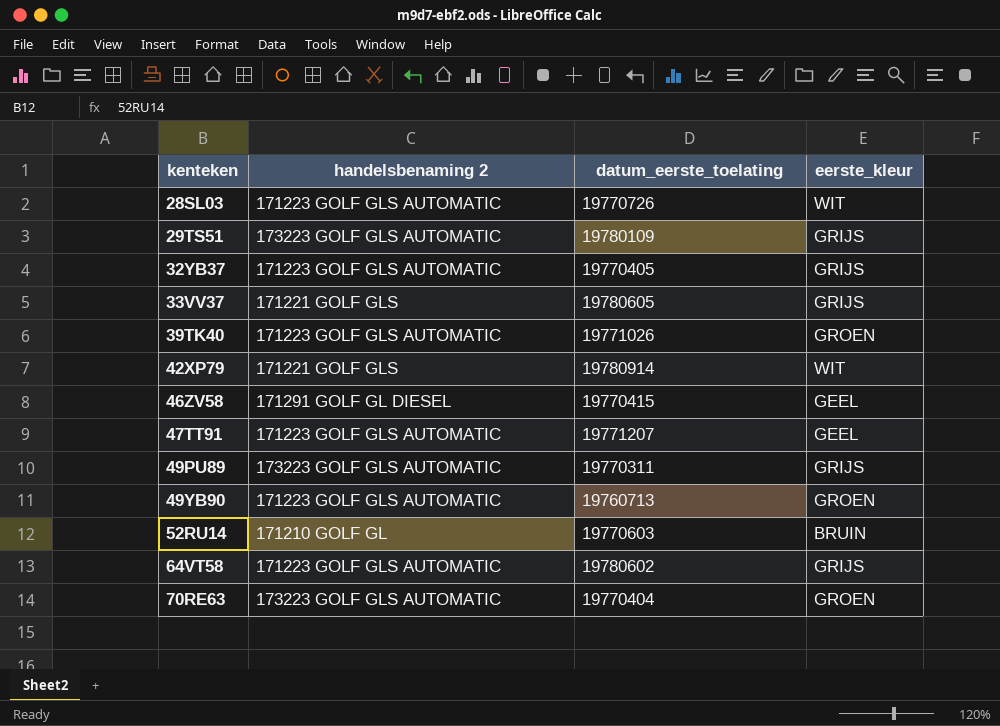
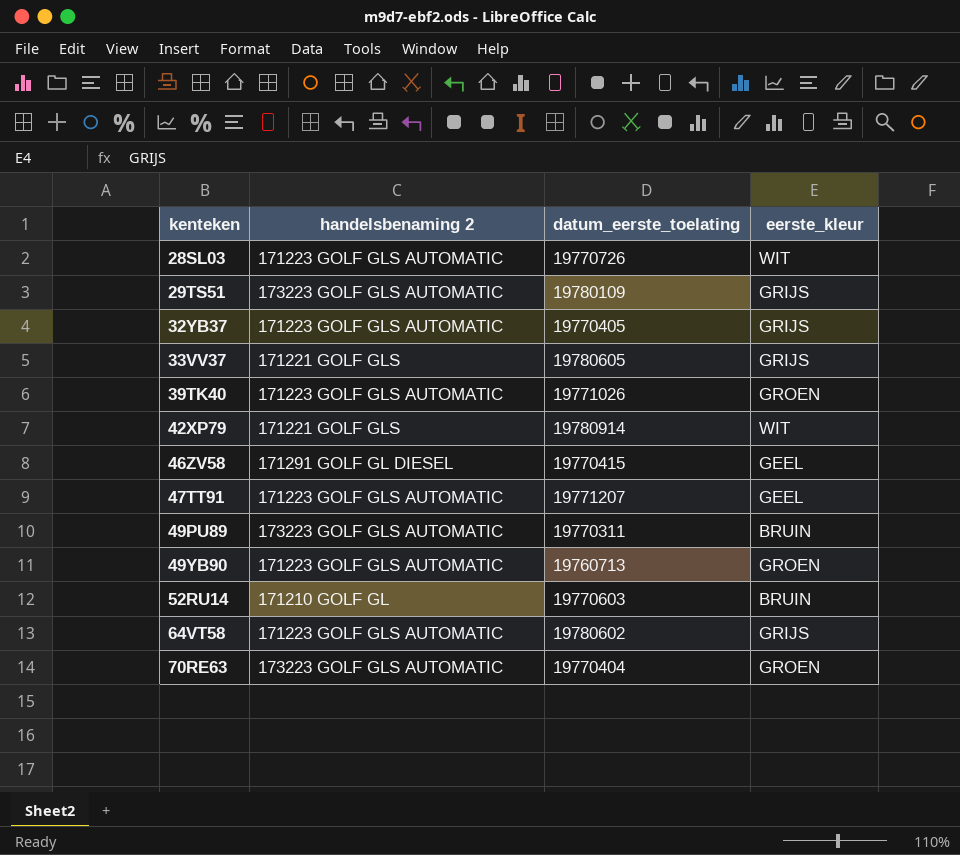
49PU89 | eerste_kleur: GRIJS -> BRUIN

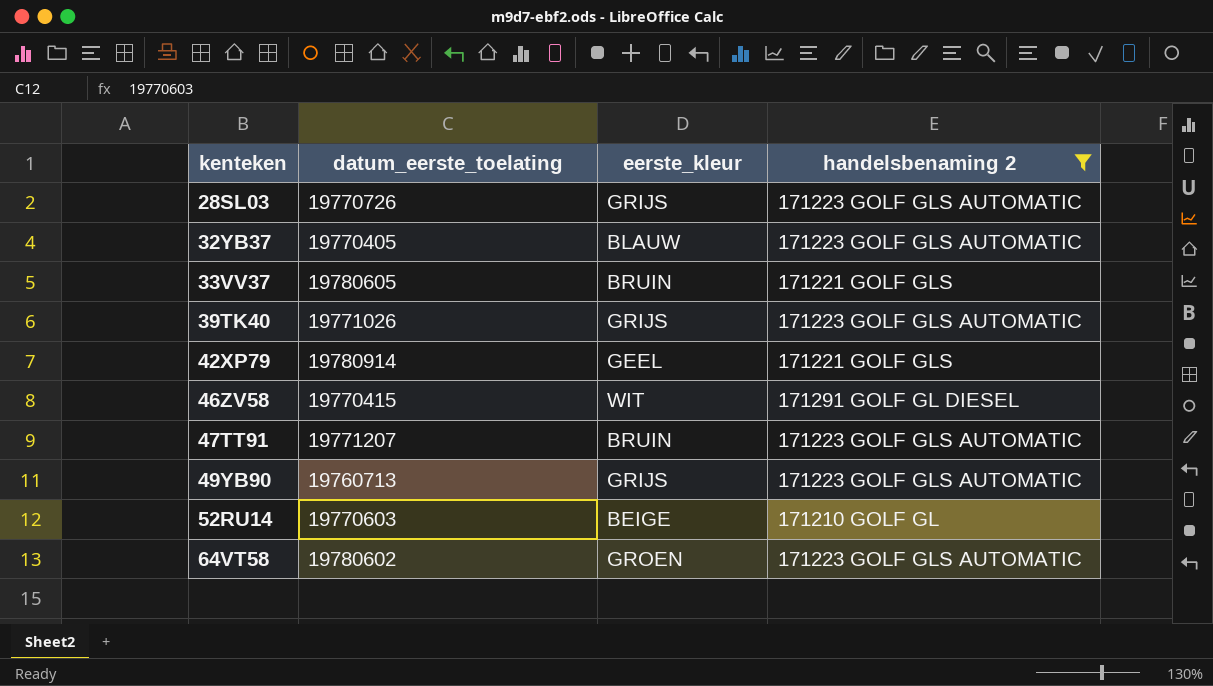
filter: none -> handelsbenaming 2 != 173223 GOLF GLS AUTOMATIC
column handelsbenaming 2 | position: 2 -> 4
28SL03 | eerste_kleur: WIT -> GRIJS
32YB37 | eerste_kleur: GRIJS -> BLAUW
33VV37 | eerste_kleur: GRIJS -> BRUIN
39TK40 | eerste_kleur: GROEN -> GRIJS
42XP79 | eerste_kleur: WIT -> GEEL
46ZV58 | eerste_kleur: GEEL -> WIT
47TT91 | eerste_kleur: GEEL -> BRUIN
49YB90 | eerste_kleur: GROEN -> GRIJS
52RU14 | eerste_kleur: BRUIN -> BEIGE
64VT58 | eerste_kleur: GRIJS -> GROEN

